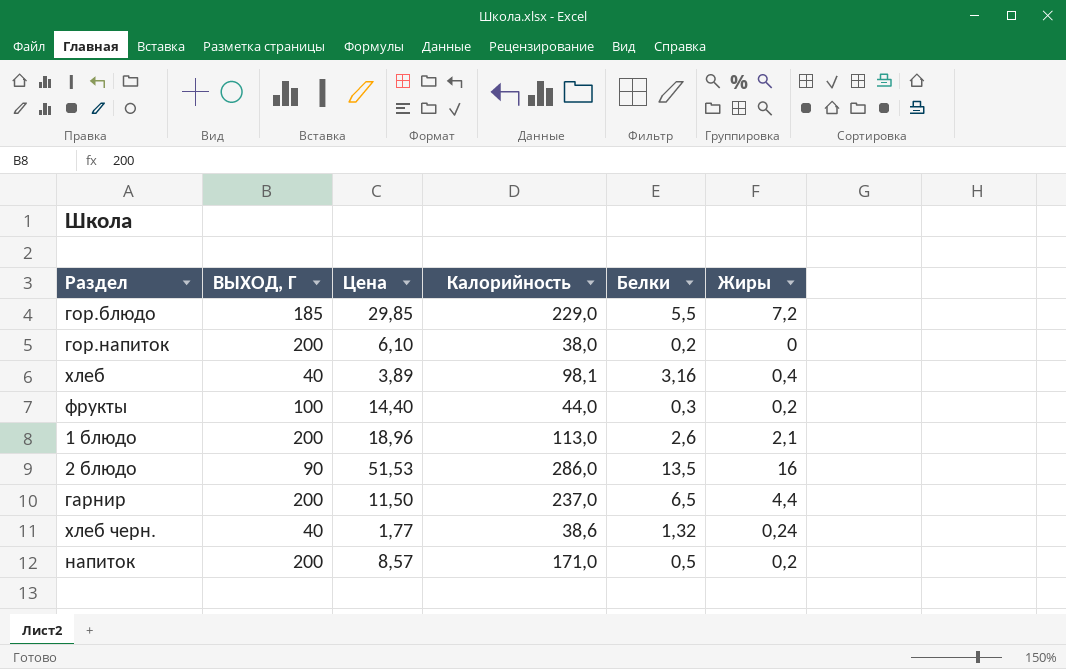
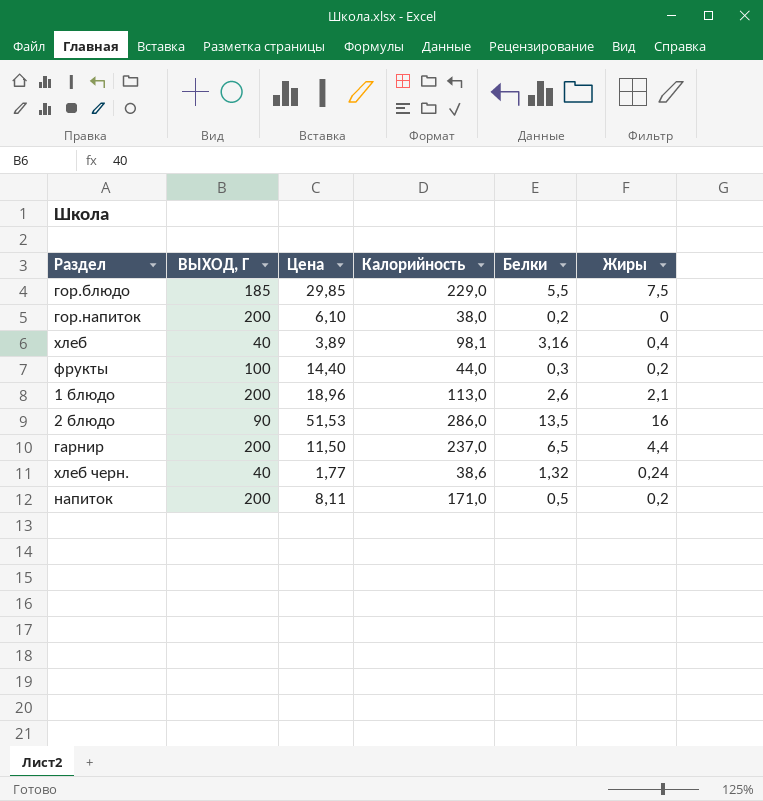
гор.блюдо | Жиры: 7,2 -> 7,5
напиток | Цена: 8,57 -> 8,11

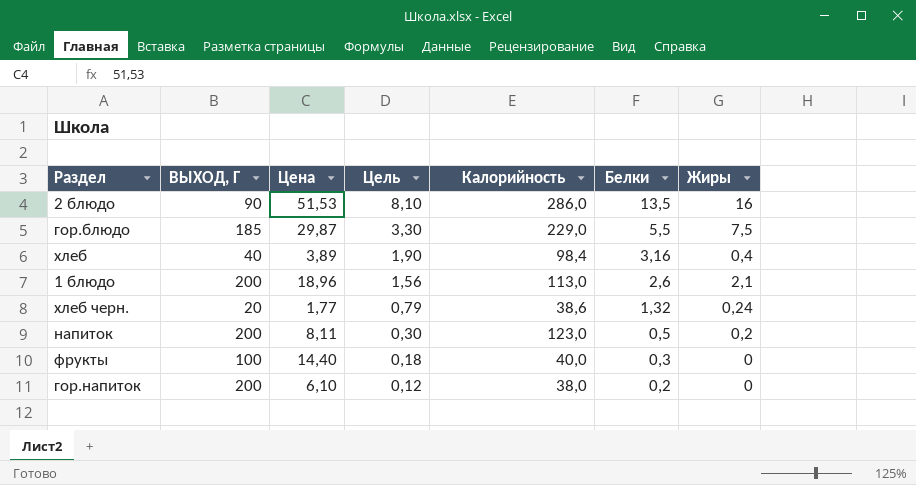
row order: none -> Цель descending
column Цель | formula: none -> [Белки] * 0,6
row гарнир: 200 | 11,50 | 237,0 | 6,5 | 4,4 -> none
гор.блюдо | Цена: 29,85 -> 29,87
хлеб | Калорийность: 98,1 -> 98,4
хлеб черн. | ВЫХОД, Г: 40 -> 20
напиток | Калорийность: 171,0 -> 123,0
фрукты | Калорийность: 44,0 -> 40,0
фрукты | Жиры: 0,2 -> 0

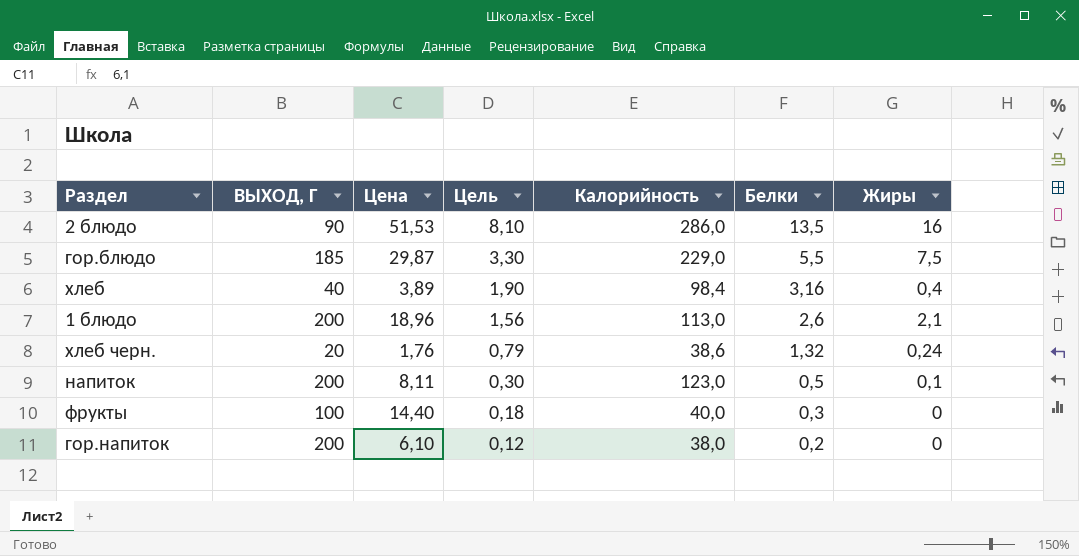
хлеб черн. | Цена: 1,77 -> 1,76
напиток | Жиры: 0,2 -> 0,1

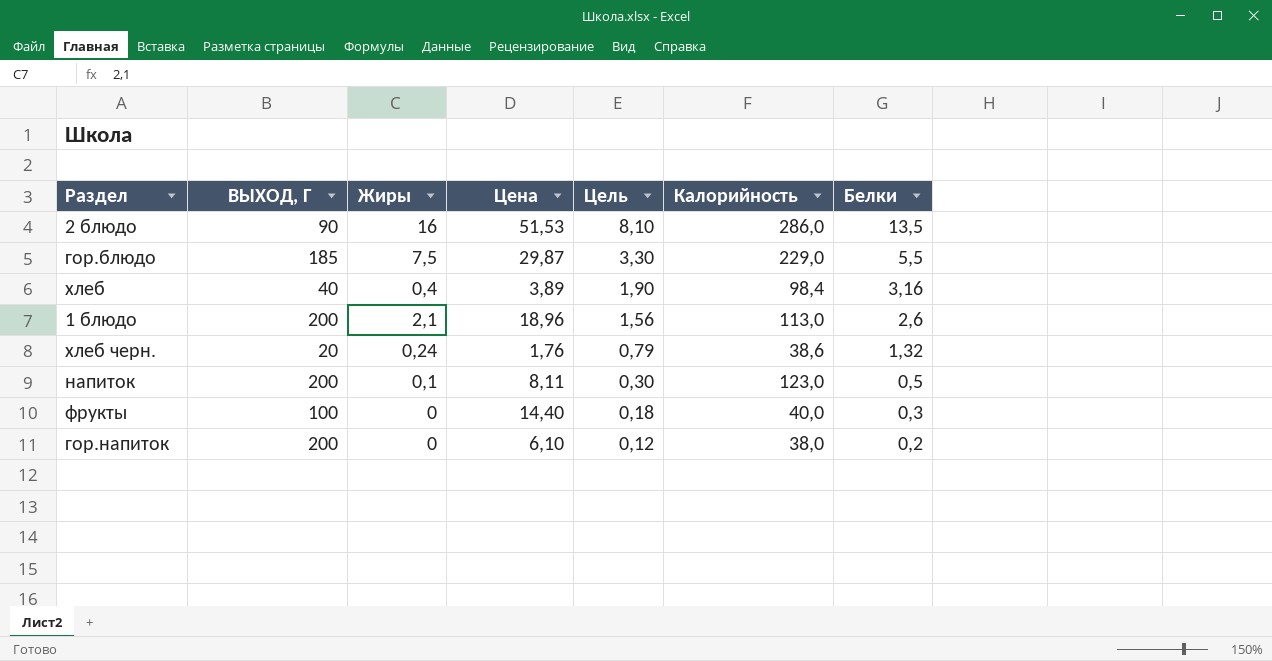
column Жиры | position: 7 -> 3

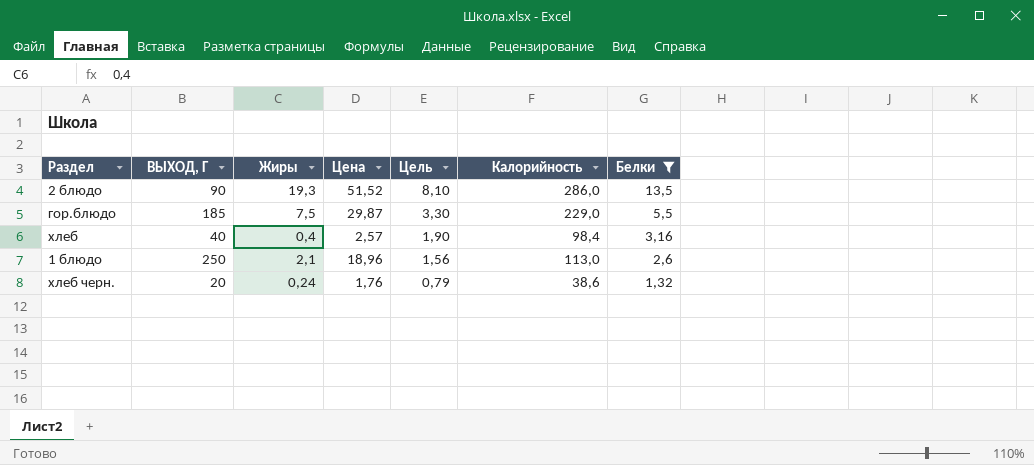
filter: none -> Белки >= 1,32
2 блюдо | Жиры: 16 -> 19,3
2 блюдо | Цена: 51,53 -> 51,52
хлеб | Цена: 3,89 -> 2,57
1 блюдо | ВЫХОД, Г: 200 -> 250

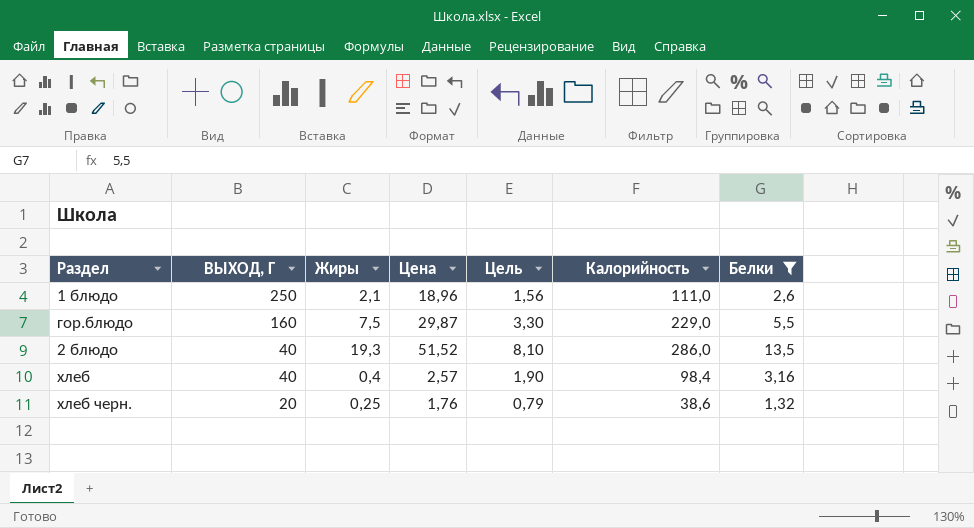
row order: Цель descending -> ВЫХОД, Г descending
1 блюдо | Калорийность: 113,0 -> 111,0
гор.блюдо | ВЫХОД, Г: 185 -> 160
2 блюдо | ВЫХОД, Г: 90 -> 40
хлеб черн. | Жиры: 0,24 -> 0,25

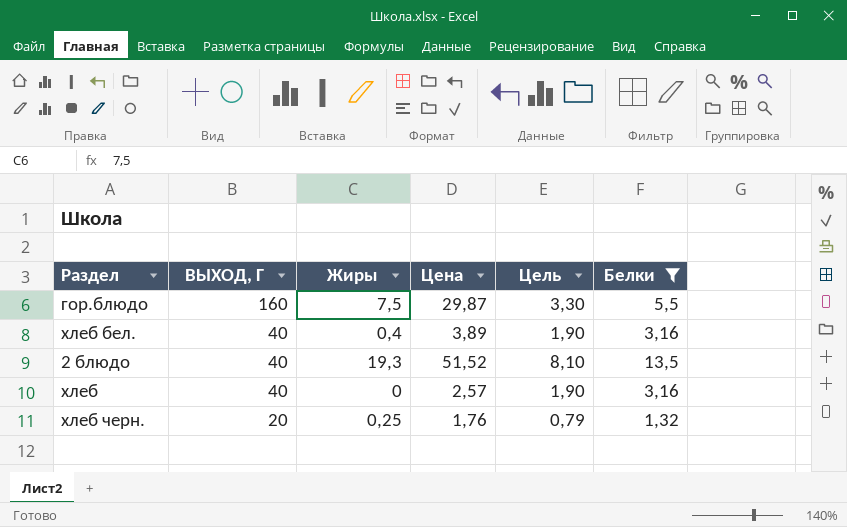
column Калорийность | position: 6 -> none
row 1 блюдо: 250 | 2,1 | 18,96 | 1,56 | 111,0 | 2,6 -> none
row хлеб бел.: none -> 40 | 0,4 | 3,89 | 1,90 | 3,16
хлеб | Жиры: 0,4 -> 0

